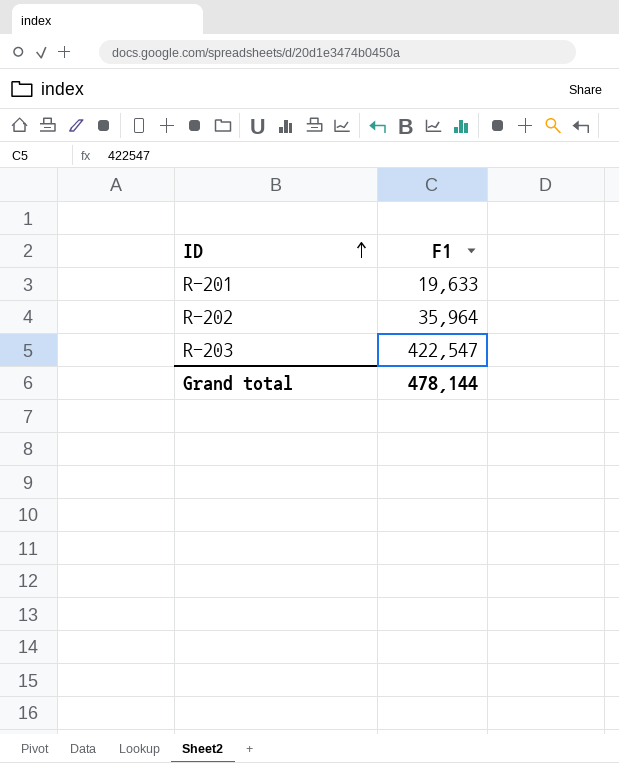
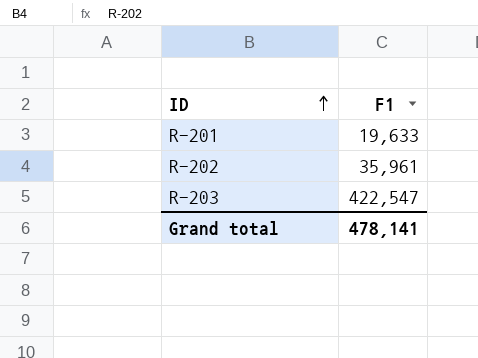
R-202 | F1: 35,964 -> 35,961
Grand total | F1: 478,144 -> 478,141

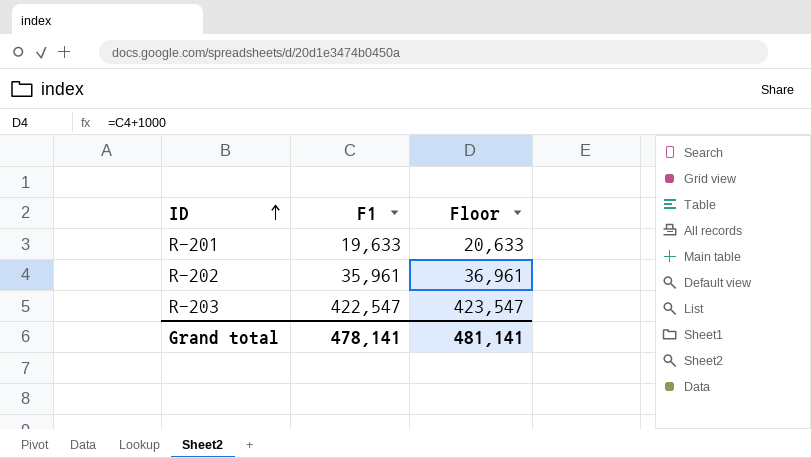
column Floor | formula: none -> [F1] + 1000

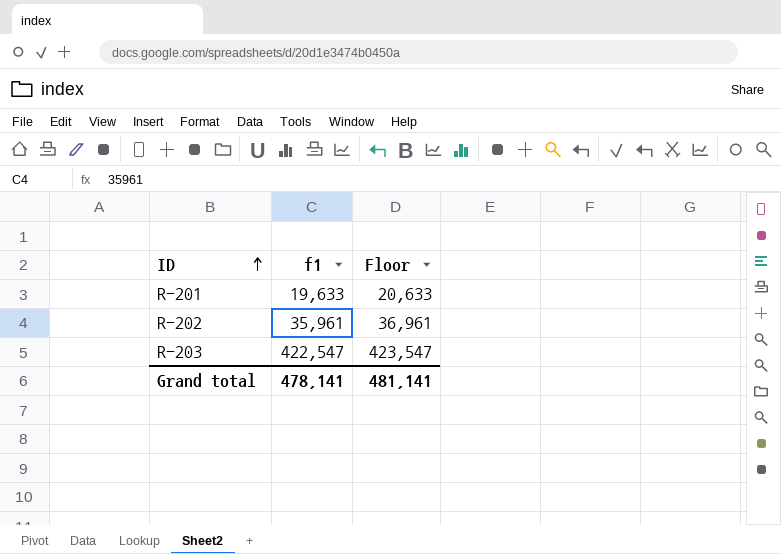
column name: F1 -> f1

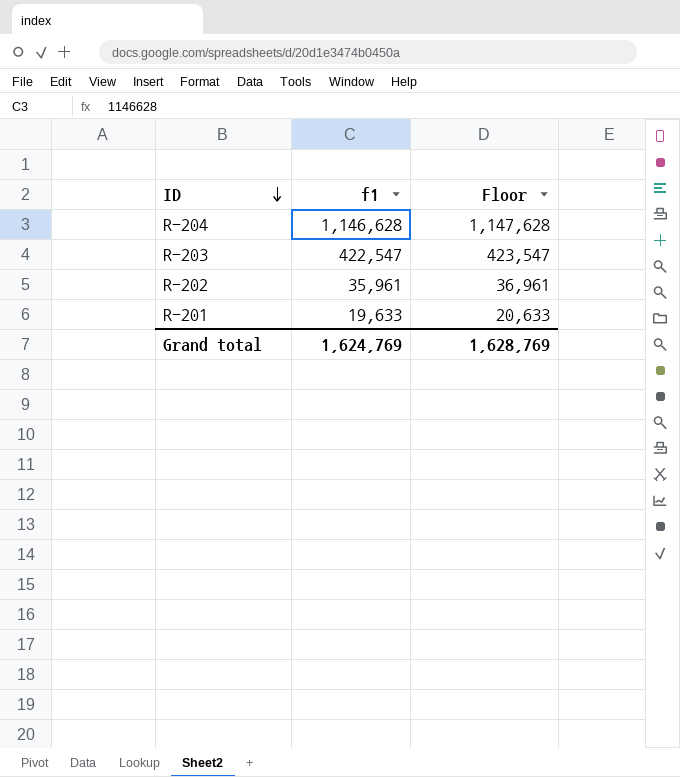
row order: ID ascending -> ID descending
row R-204: none -> 1,146,628 | 1,147,628
Grand total | f1: 478,141 -> 1,624,769
Grand total | Floor: 481,141 -> 1,628,769

